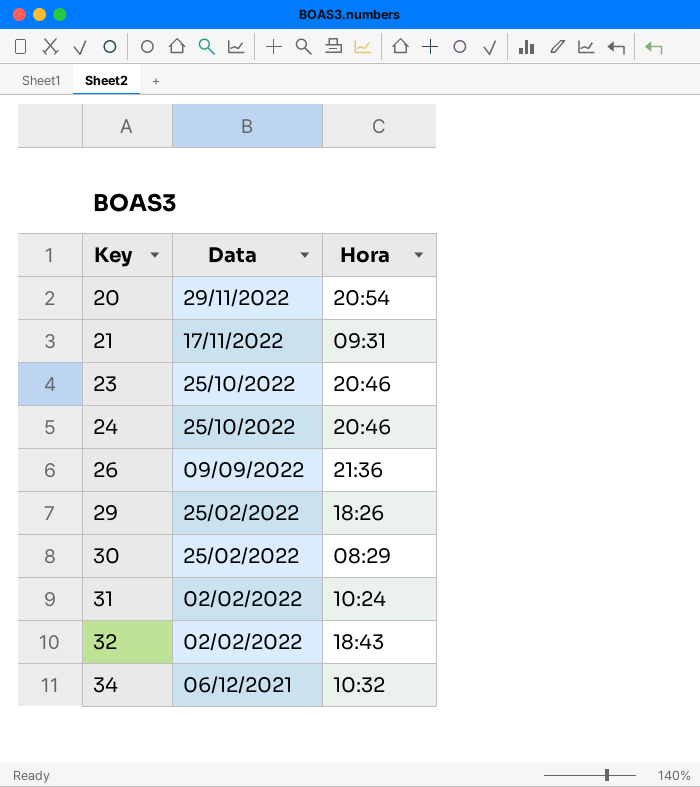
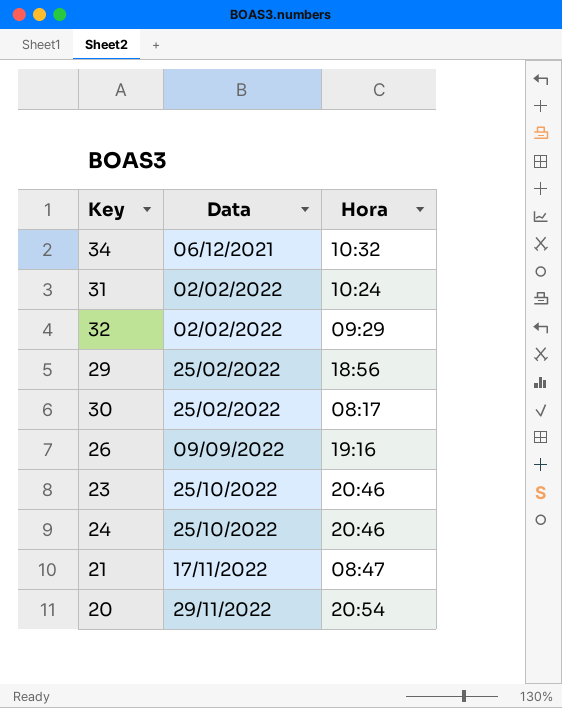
row order: Key ascending -> Data ascending
32 | Hora: 18:43 -> 09:29
29 | Hora: 18:26 -> 18:56
30 | Hora: 08:29 -> 08:17
26 | Hora: 21:36 -> 19:16
21 | Hora: 09:31 -> 08:47

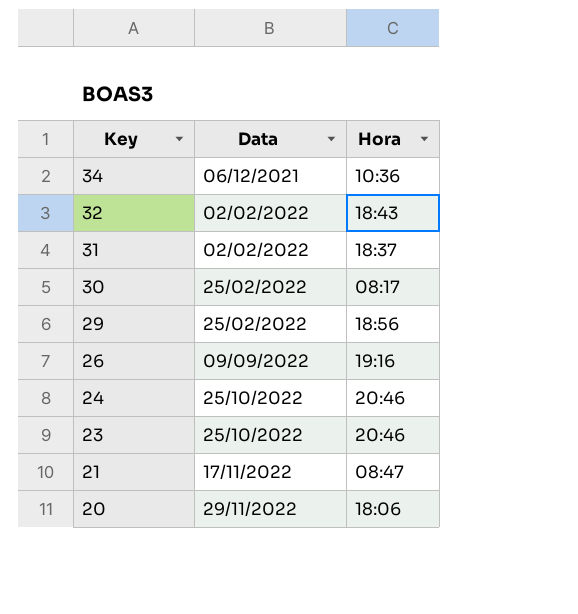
row order: Data ascending -> Key descending
34 | Hora: 10:32 -> 10:36
32 | Hora: 09:29 -> 18:43
31 | Hora: 10:24 -> 18:37
20 | Hora: 20:54 -> 18:06

